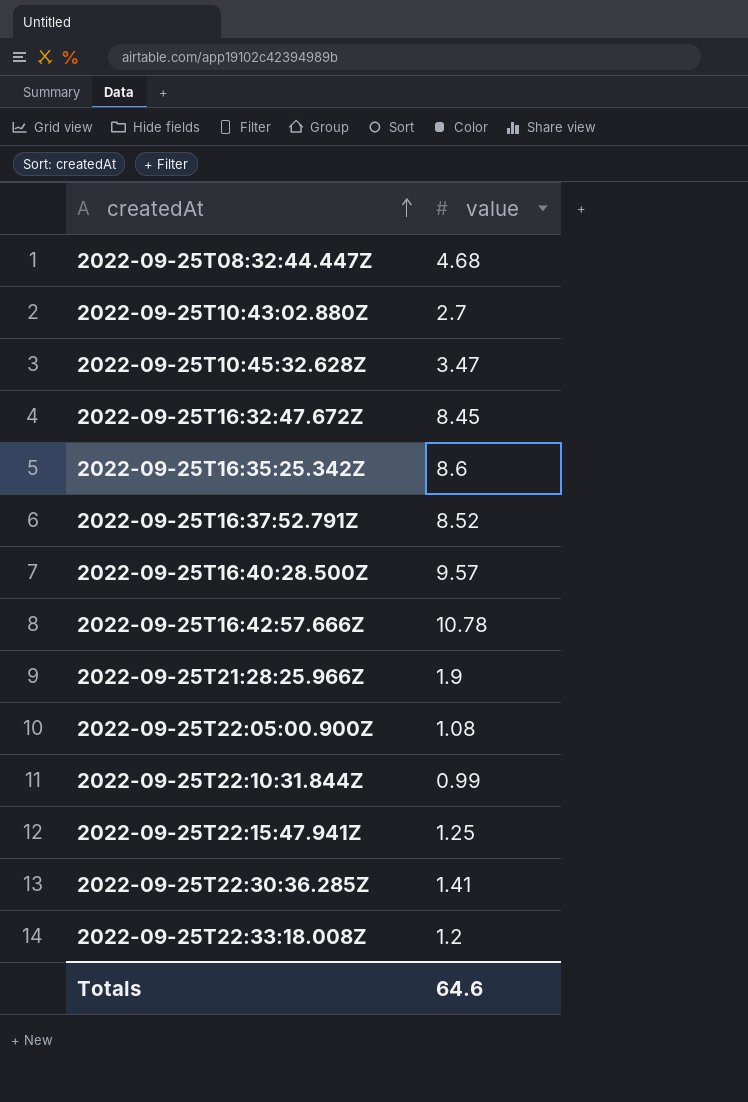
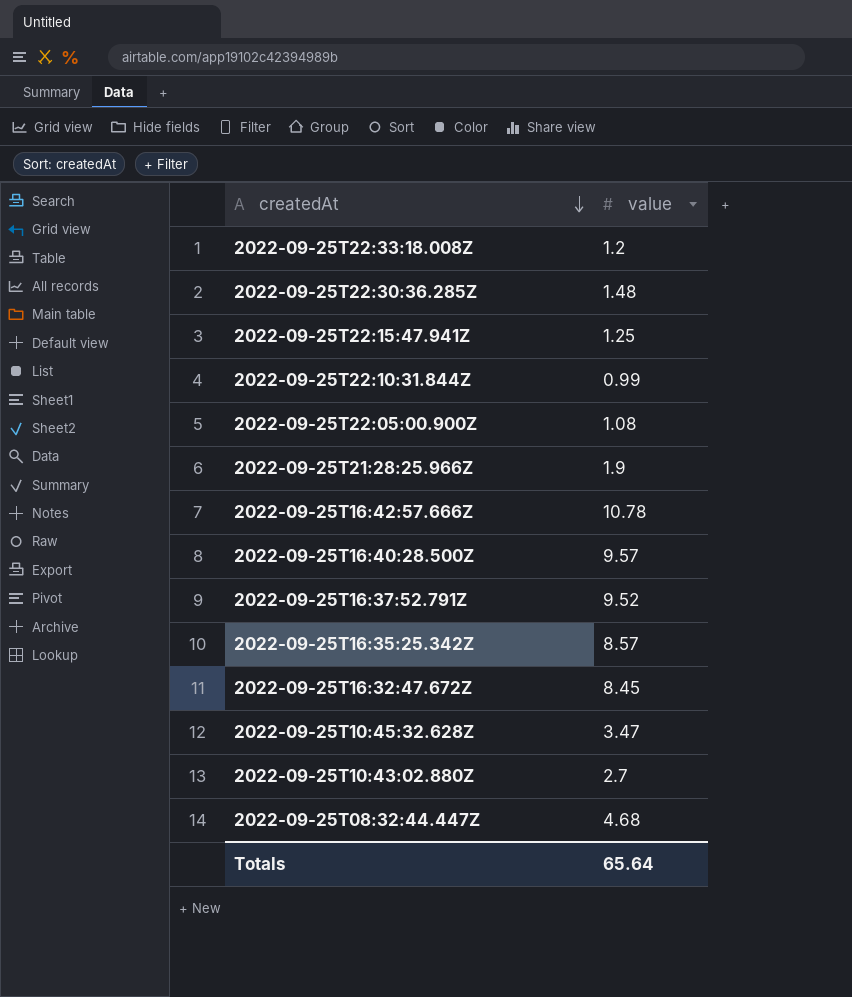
row order: createdAt ascending -> createdAt descending
2022-09-25T22:30:36.285Z | value: 1.41 -> 1.48
2022-09-25T16:37:52.791Z | value: 8.52 -> 9.52
2022-09-25T16:35:25.342Z | value: 8.6 -> 8.57
Totals | value: 64.6 -> 65.64

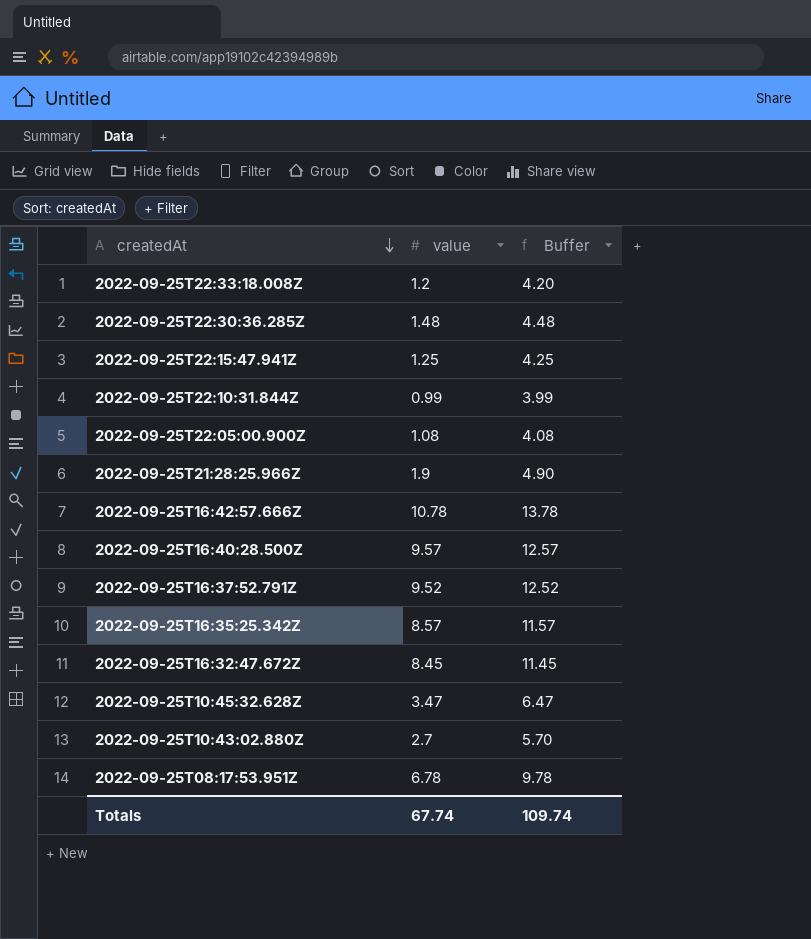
column Buffer | formula: none -> [value] + 3
row 2022-09-25T08:32:44.447Z: 4.68 -> none
row 2022-09-25T08:17:53.951Z: none -> 6.78 | 9.78
Totals | value: 65.64 -> 67.74

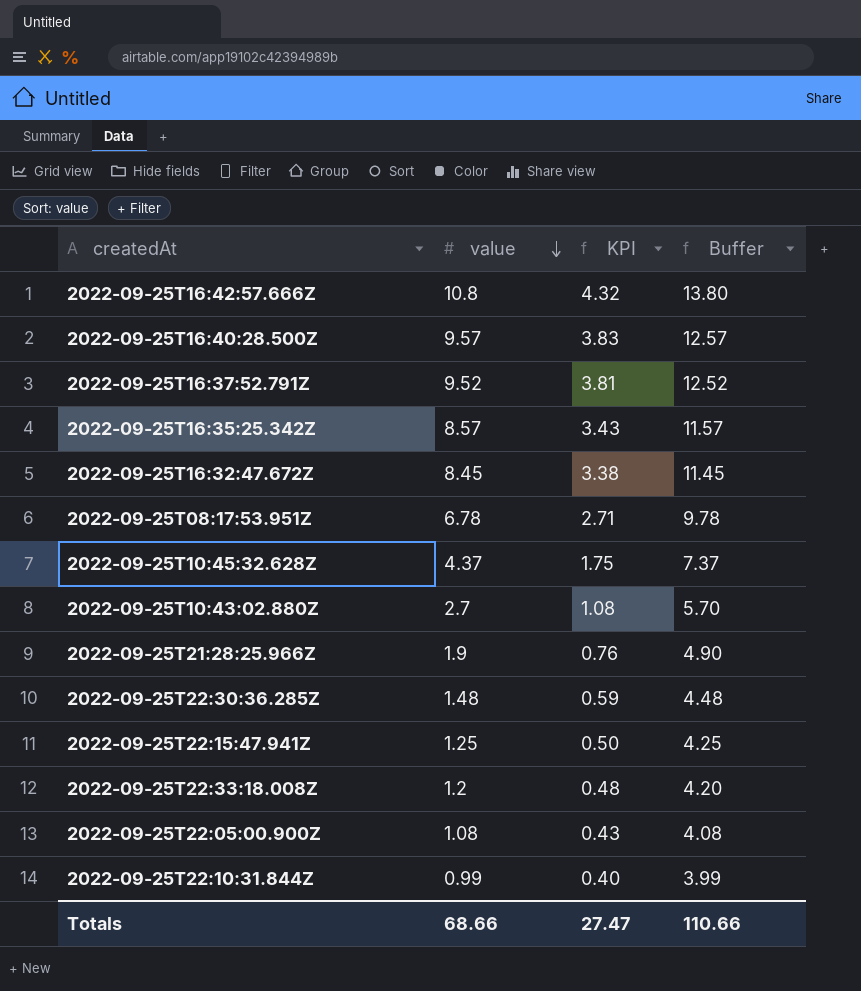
row order: createdAt descending -> value descending
column KPI | formula: none -> [value] * 0.4
2022-09-25T16:42:57.666Z | value: 10.78 -> 10.8
2022-09-25T16:42:57.666Z | Buffer: 13.78 -> 13.80
2022-09-25T10:45:32.628Z | value: 3.47 -> 4.37
2022-09-25T10:45:32.628Z | Buffer: 6.47 -> 7.37
Totals | value: 67.74 -> 68.66
Totals | Buffer: 109.74 -> 110.66

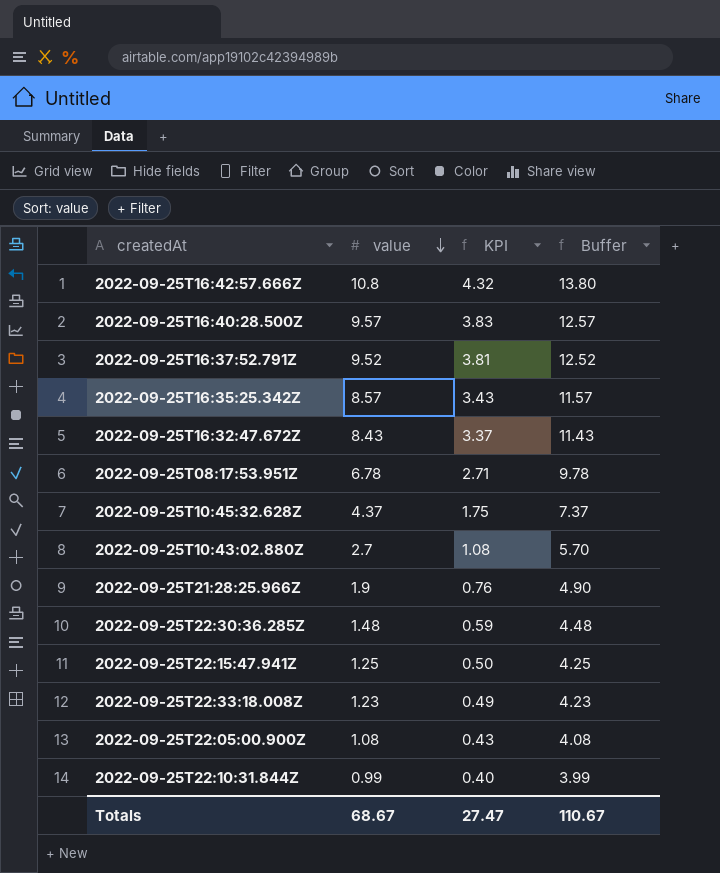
2022-09-25T16:32:47.672Z | value: 8.45 -> 8.43
2022-09-25T16:32:47.672Z | KPI: 3.38 -> 3.37
2022-09-25T16:32:47.672Z | Buffer: 11.45 -> 11.43
2022-09-25T22:33:18.008Z | value: 1.2 -> 1.23
2022-09-25T22:33:18.008Z | KPI: 0.48 -> 0.49
2022-09-25T22:33:18.008Z | Buffer: 4.20 -> 4.23
Totals | value: 68.66 -> 68.67
Totals | Buffer: 110.66 -> 110.67

